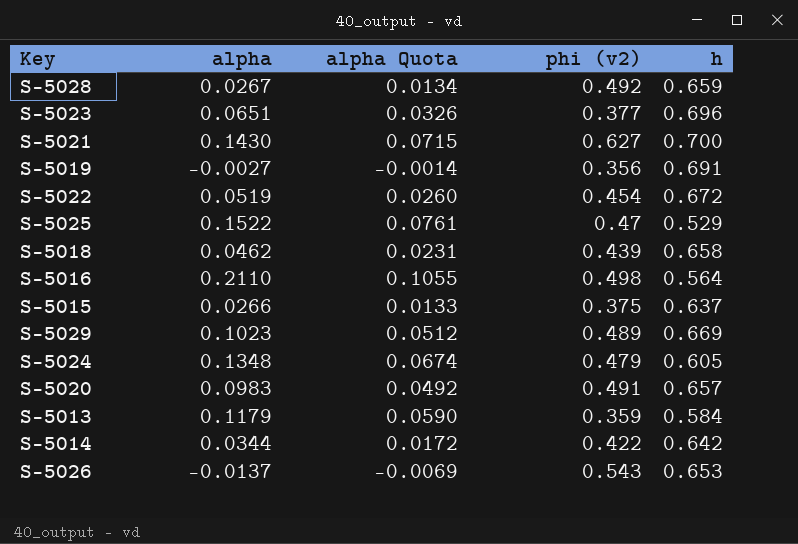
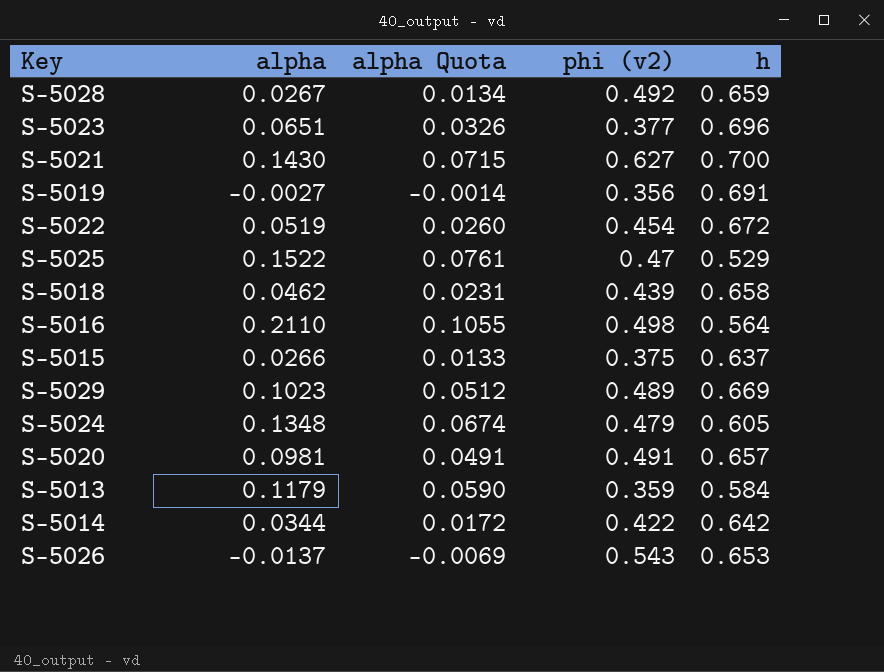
S-5020 | alpha: 0.0983 -> 0.0981
S-5020 | alpha Quota: 0.0492 -> 0.0491

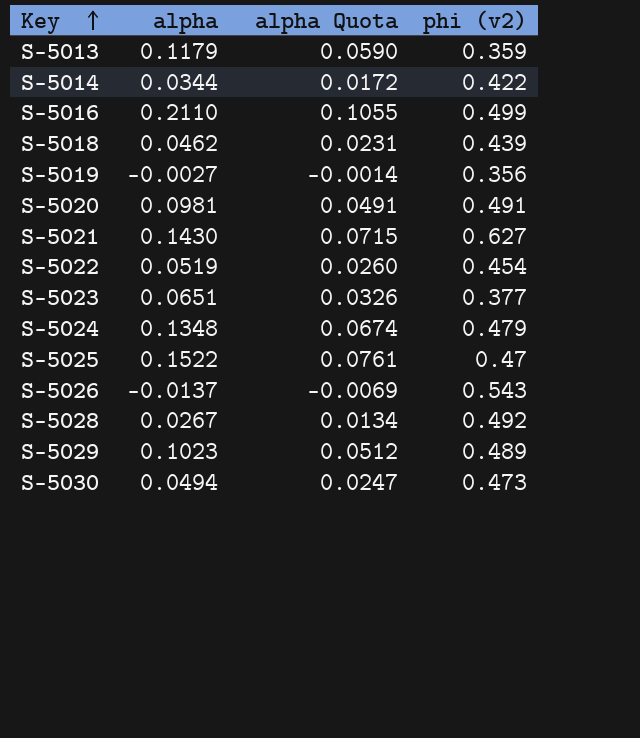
row order: none -> Key ascending
column h | position: 5 -> none
row S-5015: 0.0266 | 0.0133 | 0.375 | 0.637 -> none
S-5016 | phi (v2): 0.498 -> 0.499
row S-5030: none -> 0.0494 | 0.0247 | 0.473

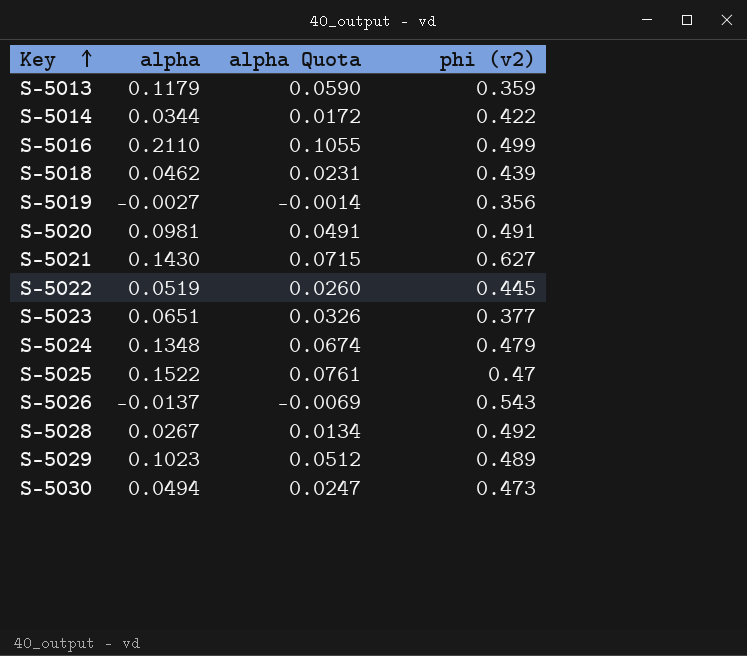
S-5022 | phi (v2): 0.454 -> 0.445

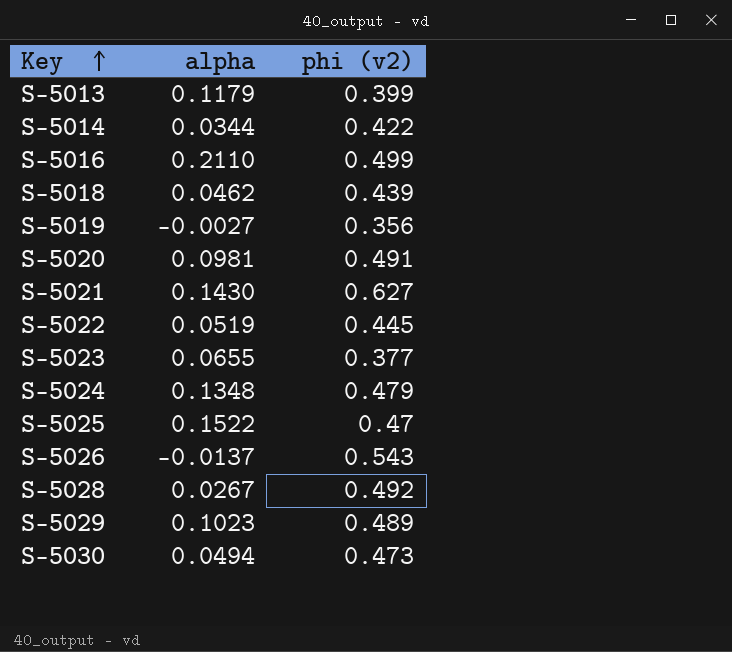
column alpha Quota | formula: [alpha] * 0.5 -> none
S-5013 | phi (v2): 0.359 -> 0.399
S-5023 | alpha: 0.0651 -> 0.0655

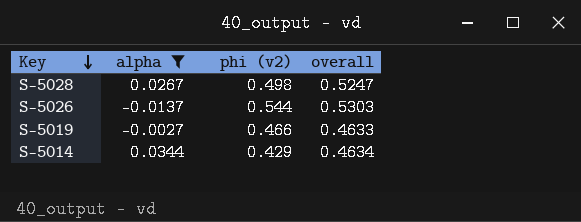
filter: none -> alpha <= 0.0344
row order: Key ascending -> Key descending
column overall | formula: none -> [alpha] + [phi (v2)]
S-5028 | phi (v2): 0.492 -> 0.498
S-5026 | phi (v2): 0.543 -> 0.544
S-5019 | phi (v2): 0.356 -> 0.466
S-5014 | phi (v2): 0.422 -> 0.429

